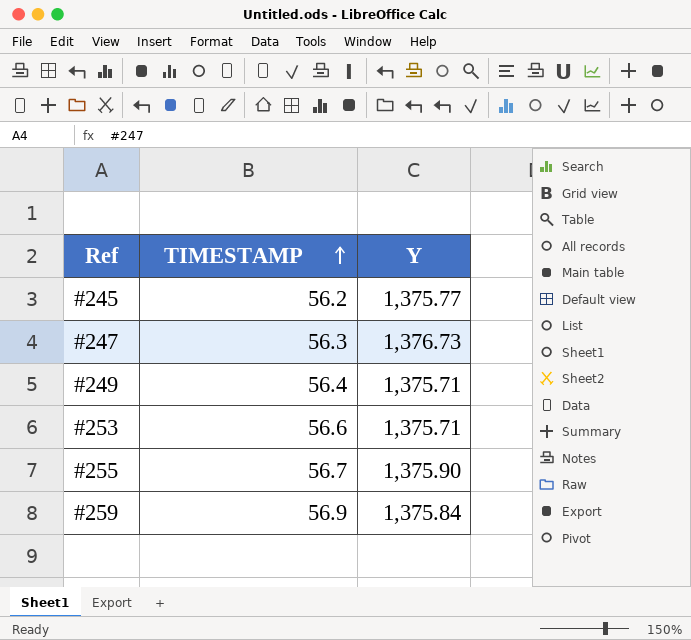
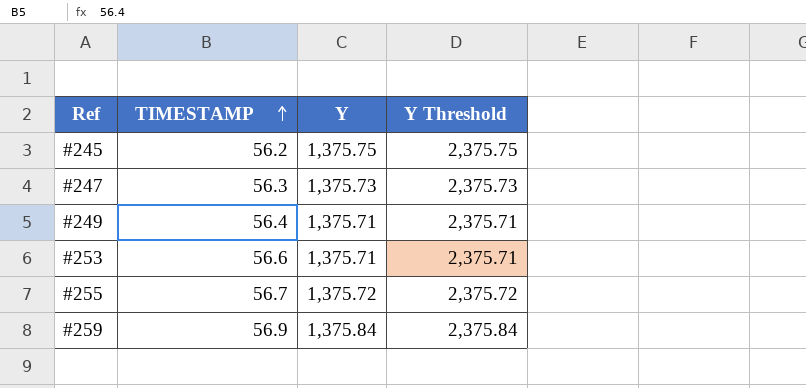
column Y Threshold | formula: none -> [Y] + 1000
#245 | Y: 1,375.77 -> 1,375.75
#247 | Y: 1,376.73 -> 1,375.73
#255 | Y: 1,375.90 -> 1,375.72

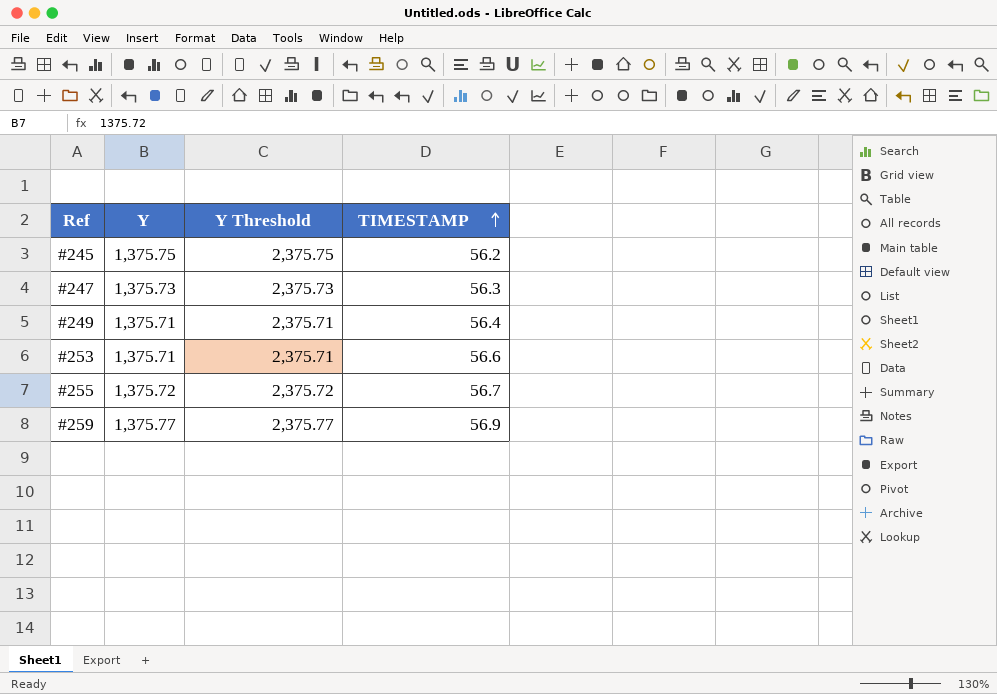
column TIMESTAMP | position: 2 -> 4
#259 | Y: 1,375.84 -> 1,375.77
#259 | Y Threshold: 2,375.84 -> 2,375.77

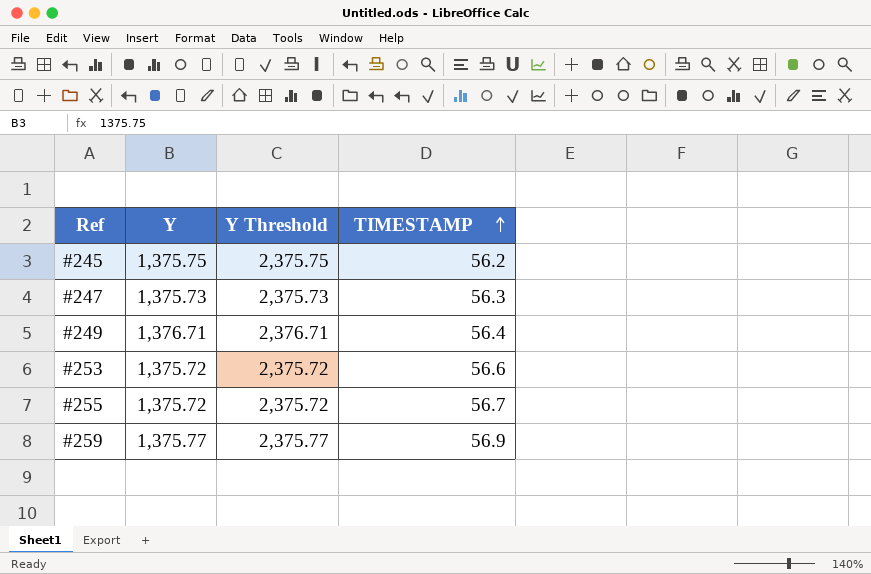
#249 | Y: 1,375.71 -> 1,376.71
#249 | Y Threshold: 2,375.71 -> 2,376.71
#253 | Y: 1,375.71 -> 1,375.72
#253 | Y Threshold: 2,375.71 -> 2,375.72

